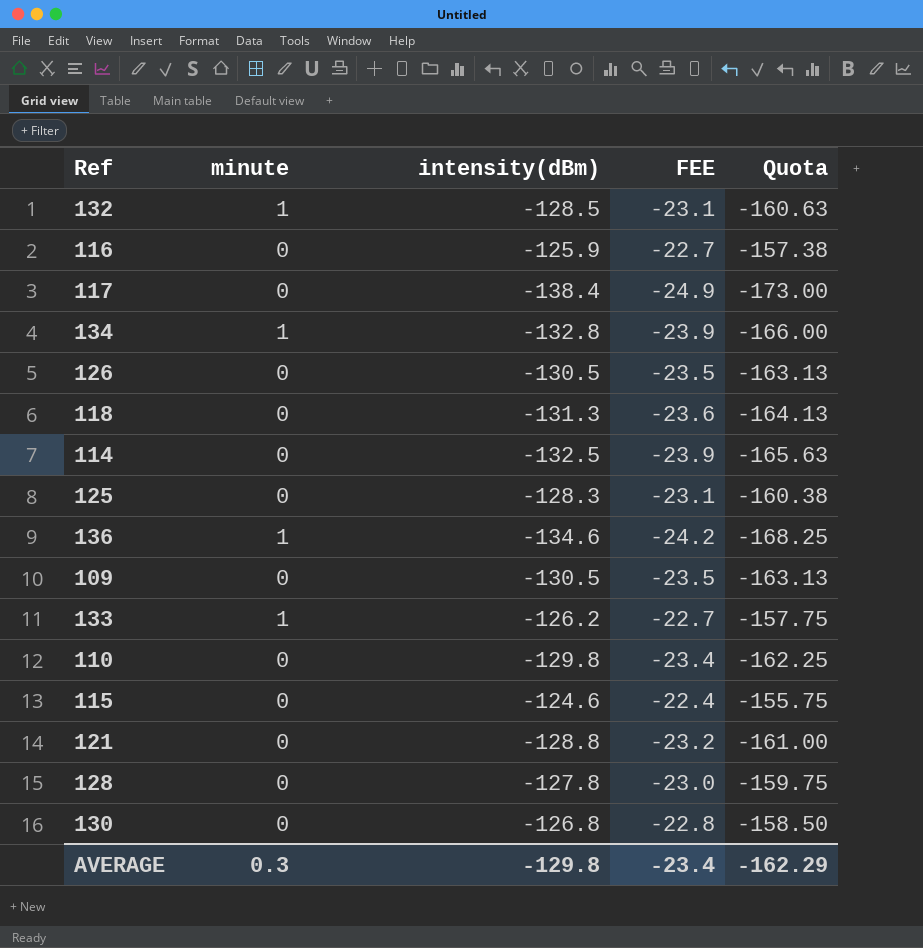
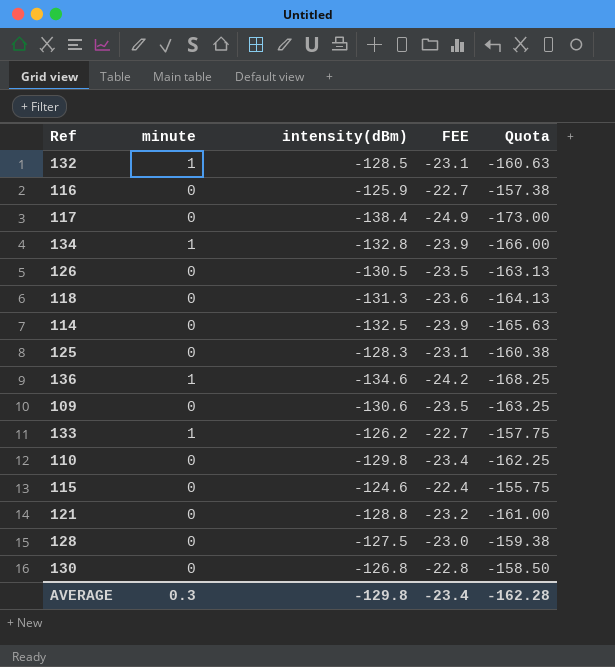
109 | intensity(dBm): -130.5 -> -130.6
109 | Quota: -163.13 -> -163.25
128 | intensity(dBm): -127.8 -> -127.5
128 | Quota: -159.75 -> -159.38
AVERAGE | Quota: -162.29 -> -162.28

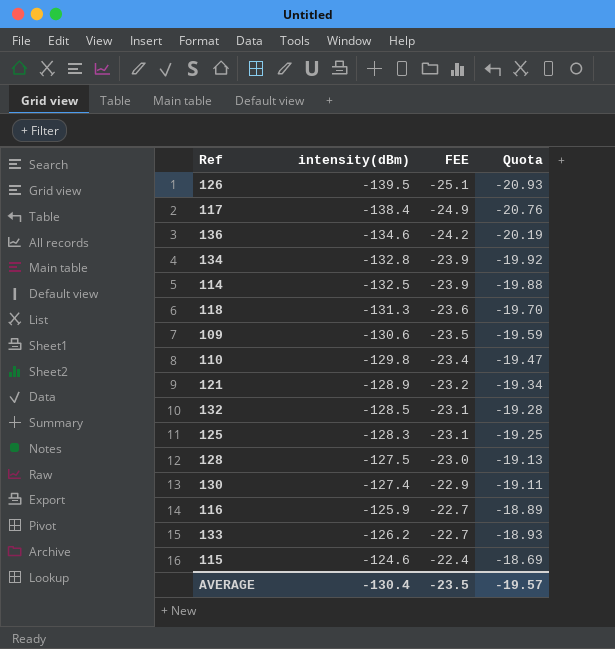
row order: none -> FEE ascending
column minute | position: 2 -> none
column Quota | formula: [intensity(dBm)] * 1.25 -> [intensity(dBm)] * 0.15
126 | intensity(dBm): -130.5 -> -139.5
126 | FEE: -23.5 -> -25.1
121 | intensity(dBm): -128.8 -> -128.9
130 | intensity(dBm): -126.8 -> -127.4
130 | FEE: -22.8 -> -22.9
AVERAGE | intensity(dBm): -129.8 -> -130.4
AVERAGE | FEE: -23.4 -> -23.5
AVERAGE | Quota: -162.28 -> -19.57

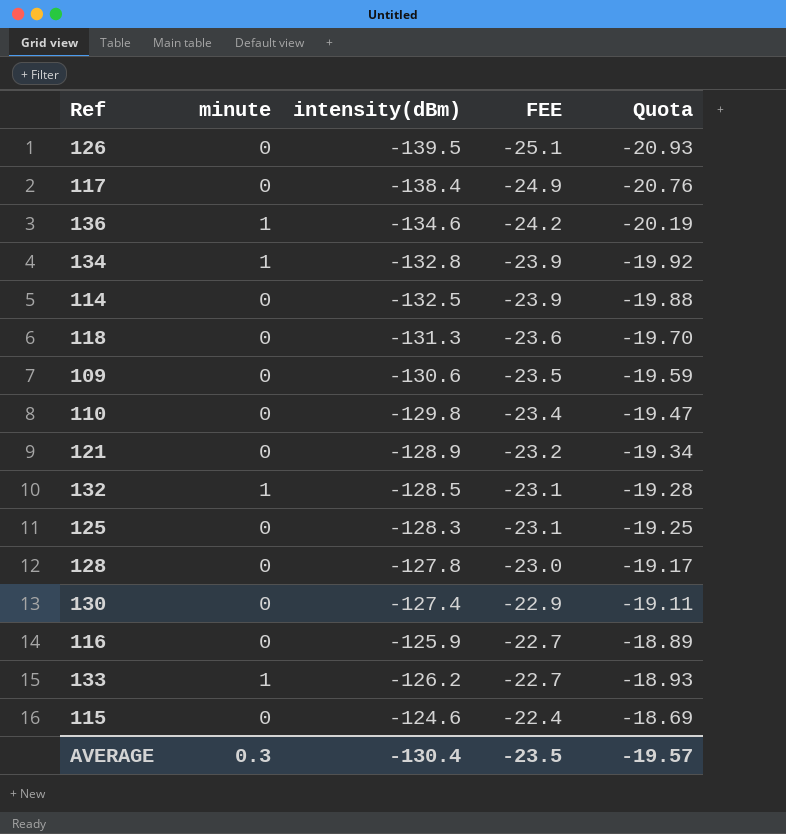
column minute | position: none -> 2
128 | intensity(dBm): -127.5 -> -127.8
128 | Quota: -19.13 -> -19.17

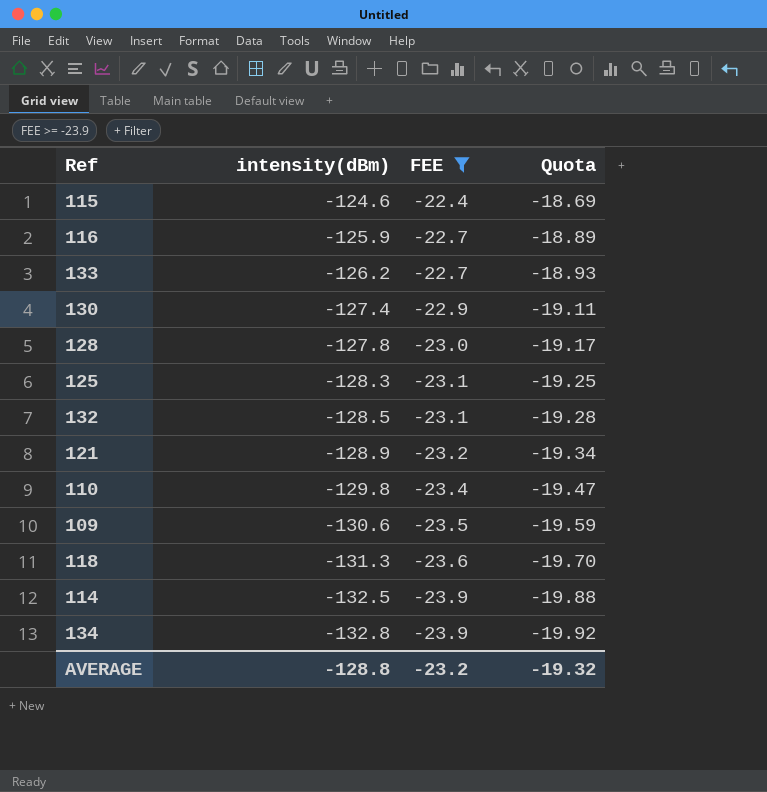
filter: none -> FEE >= -23.9
row order: FEE ascending -> intensity(dBm) descending
column minute | position: 2 -> none
AVERAGE | intensity(dBm): -130.4 -> -128.8
AVERAGE | FEE: -23.5 -> -23.2
AVERAGE | Quota: -19.57 -> -19.32

